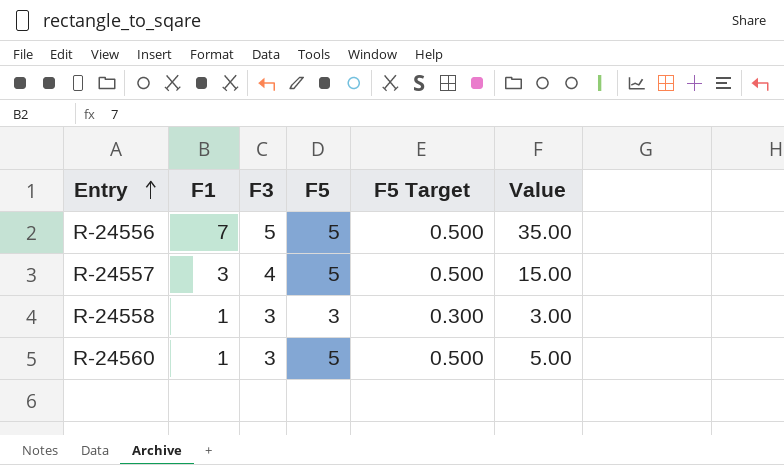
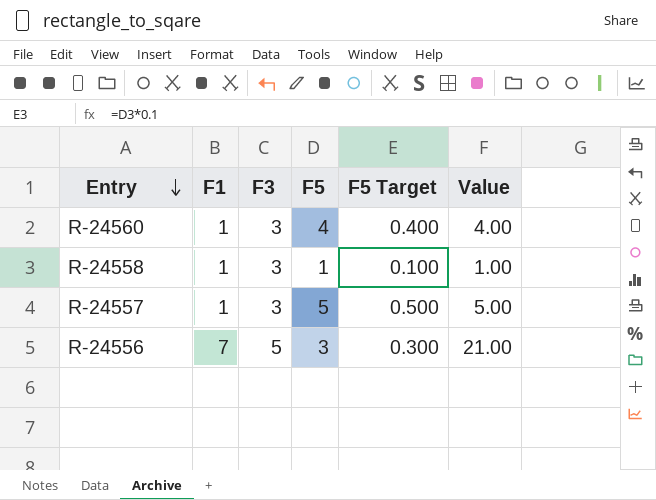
row order: Entry ascending -> Entry descending
R-24560 | F5: 5 -> 4
R-24560 | F5 Target: 0.500 -> 0.400
R-24560 | Value: 5.00 -> 4.00
R-24558 | F5: 3 -> 1
R-24558 | F5 Target: 0.300 -> 0.100
R-24558 | Value: 3.00 -> 1.00
R-24557 | F1: 3 -> 1
R-24557 | F3: 4 -> 3
R-24557 | Value: 15.00 -> 5.00
R-24556 | F5: 5 -> 3
R-24556 | F5 Target: 0.500 -> 0.300
R-24556 | Value: 35.00 -> 21.00

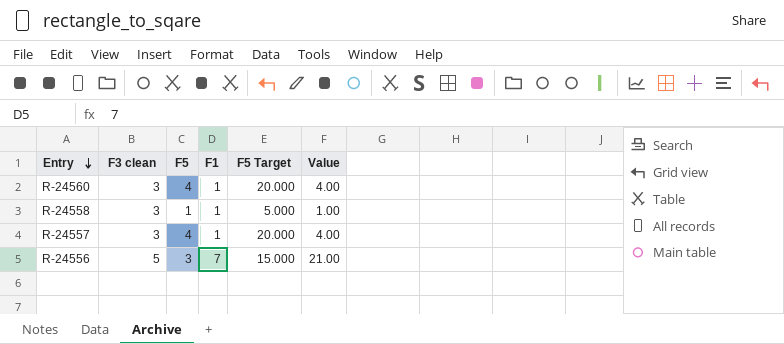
column name: F3 -> F3 clean
column F1 | position: 2 -> 4
column F5 Target | formula: [F5] * 0.1 -> [F5] * 5
R-24557 | F5: 5 -> 4
R-24557 | Value: 5.00 -> 4.00

